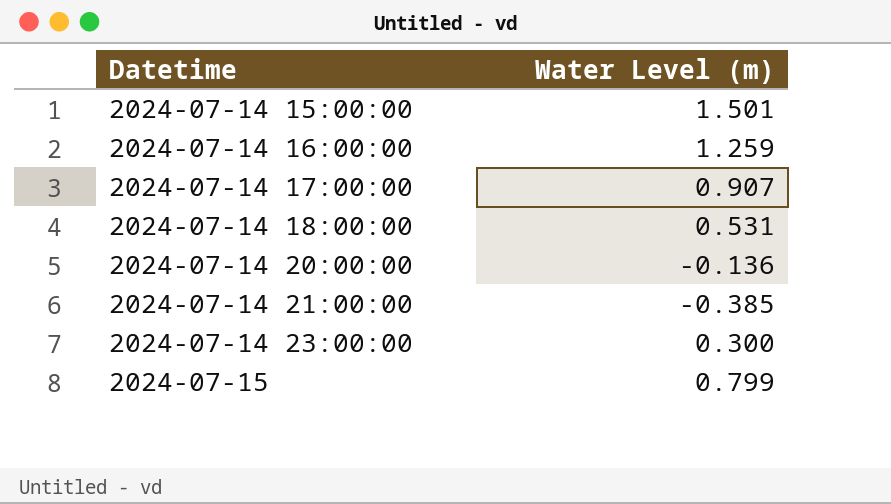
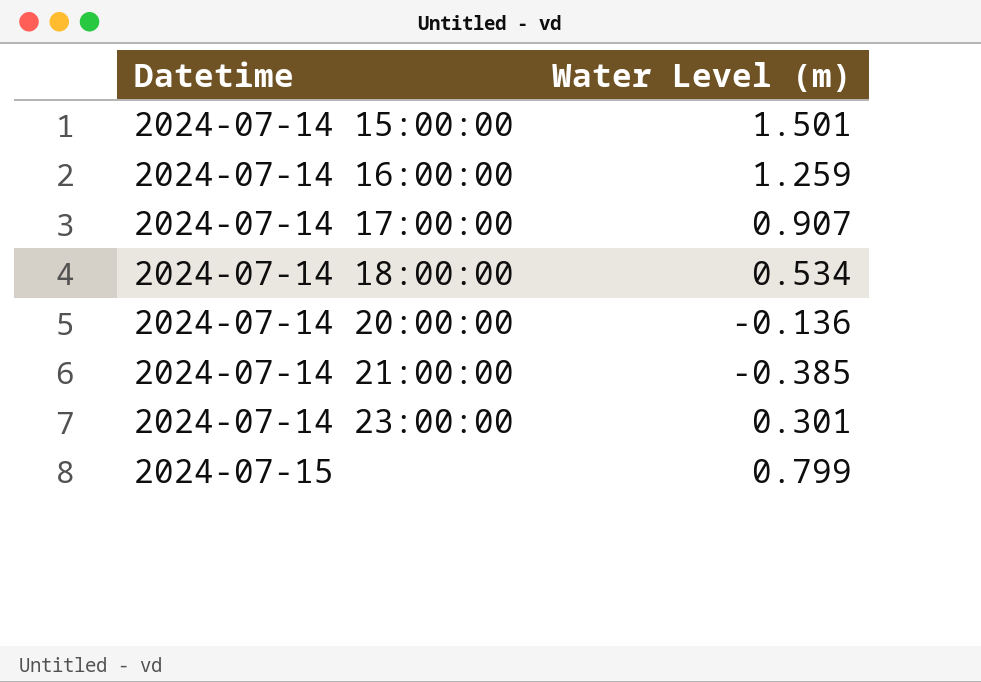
2024-07-14 18:00:00 | Water Level (m): 0.531 -> 0.534
2024-07-14 23:00:00 | Water Level (m): 0.300 -> 0.301

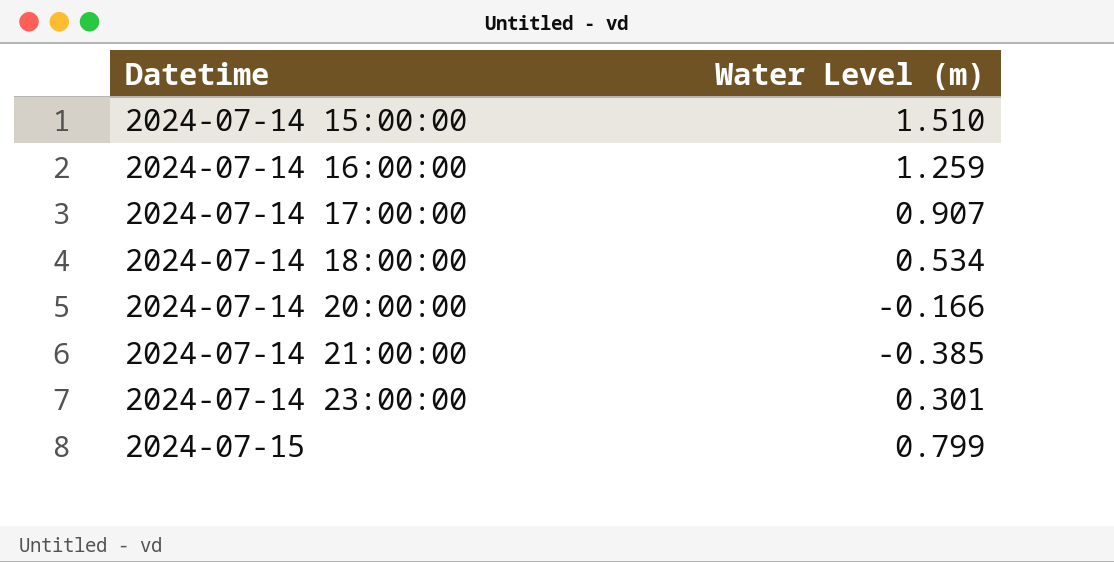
2024-07-14 15:00:00 | Water Level (m): 1.501 -> 1.510
2024-07-14 20:00:00 | Water Level (m): -0.136 -> -0.166

